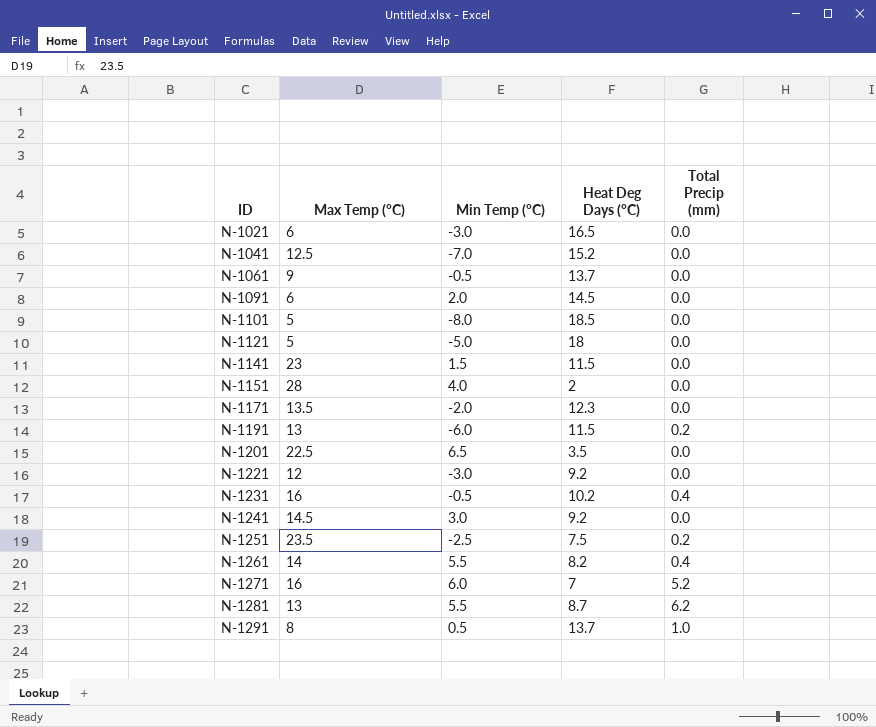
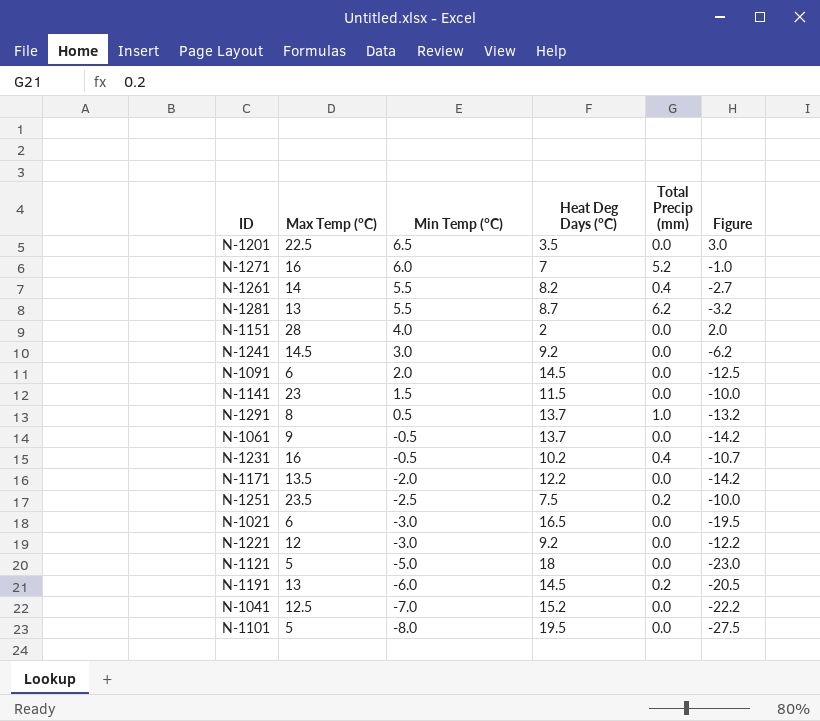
row order: ID ascending -> Min Temp (°C) descending
column Figure | formula: none -> [Min Temp (°C)] - [Heat Deg Days (°C)]
N-1171 | Heat Deg Days (°C): 12.3 -> 12.2
N-1191 | Heat Deg Days (°C): 11.5 -> 14.5
N-1101 | Heat Deg Days (°C): 18.5 -> 19.5

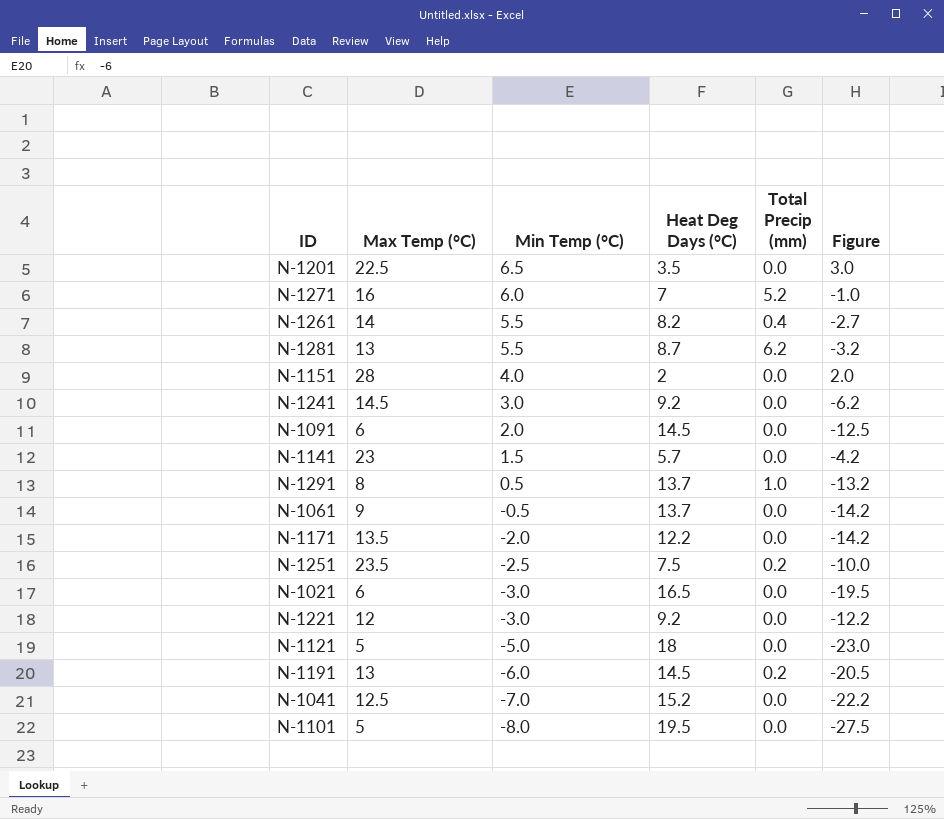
row N-1231: 16 | -0.5 | 10.2 | 0.4 | -10.7 -> none
N-1141 | Heat Deg Days (°C): 11.5 -> 5.7
N-1141 | Figure: -10.0 -> -4.2

